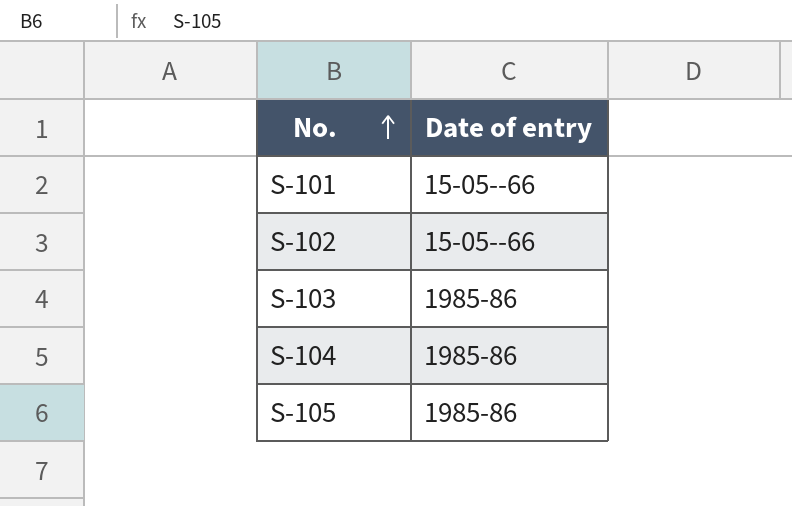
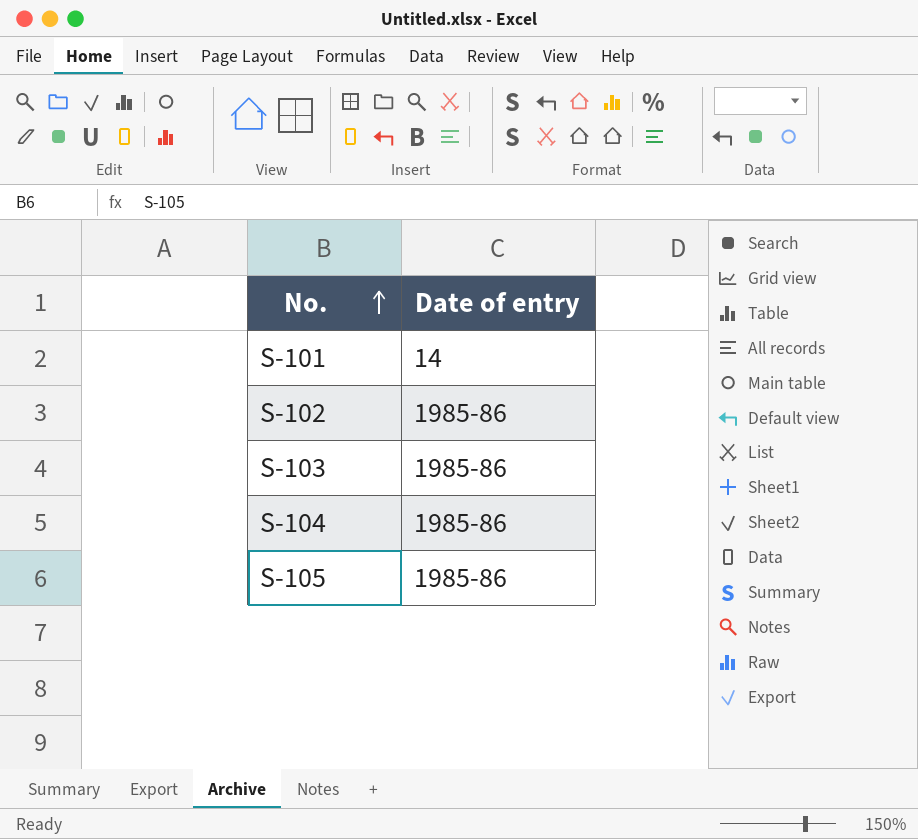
S-101 | Date of entry: 15-05--66 -> 14
S-102 | Date of entry: 15-05--66 -> 1985-86

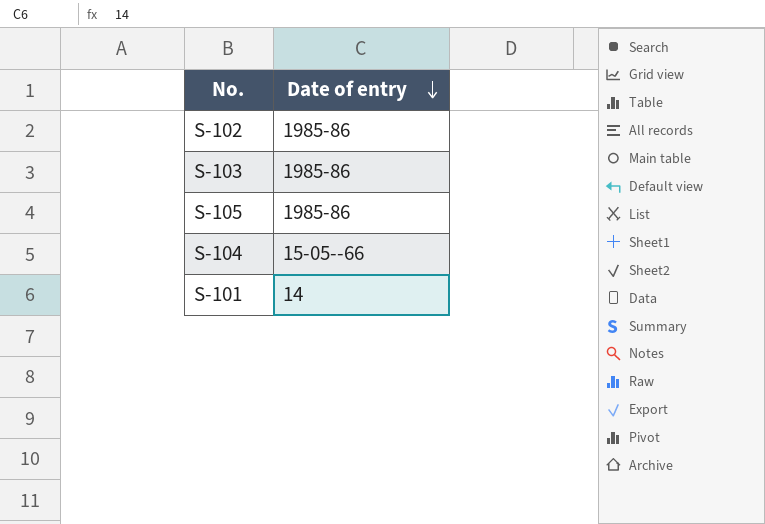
row order: No. ascending -> Date of entry descending
S-104 | Date of entry: 1985-86 -> 15-05--66

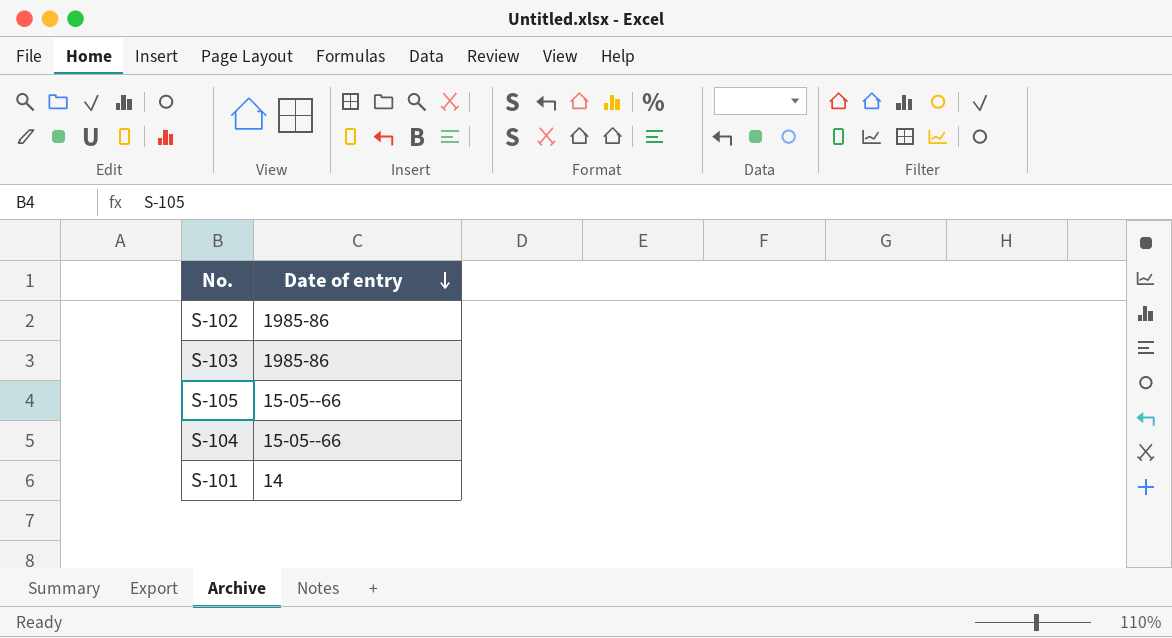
S-105 | Date of entry: 1985-86 -> 15-05--66

